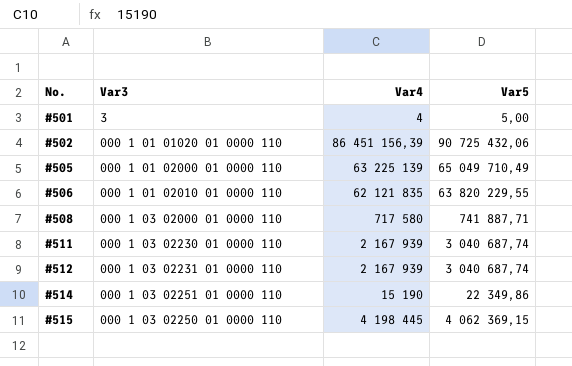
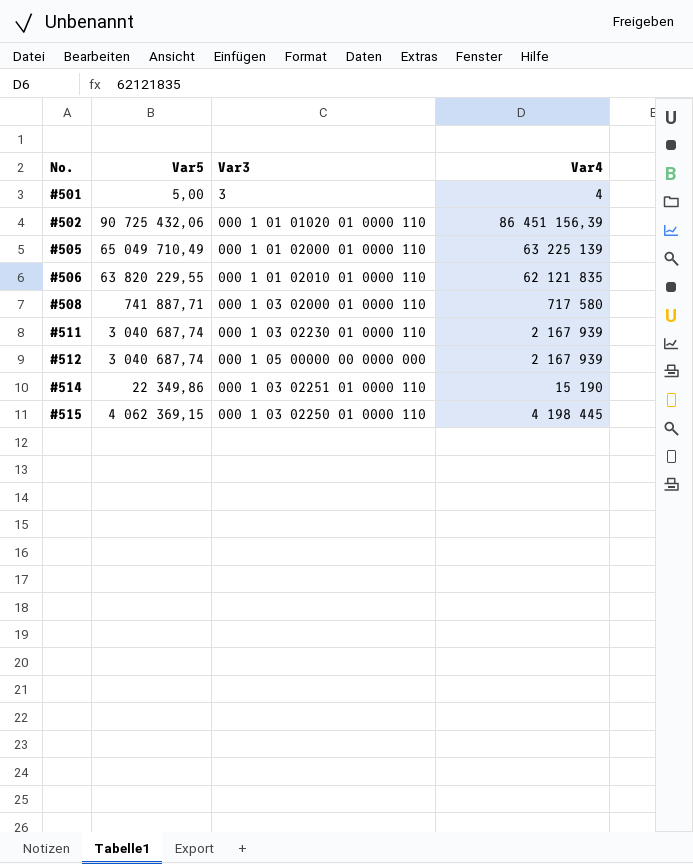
column Var5 | position: 4 -> 2
#512 | Var3: 000 1 03 02231 01 0000 110 -> 000 1 05 00000 00 0000 000

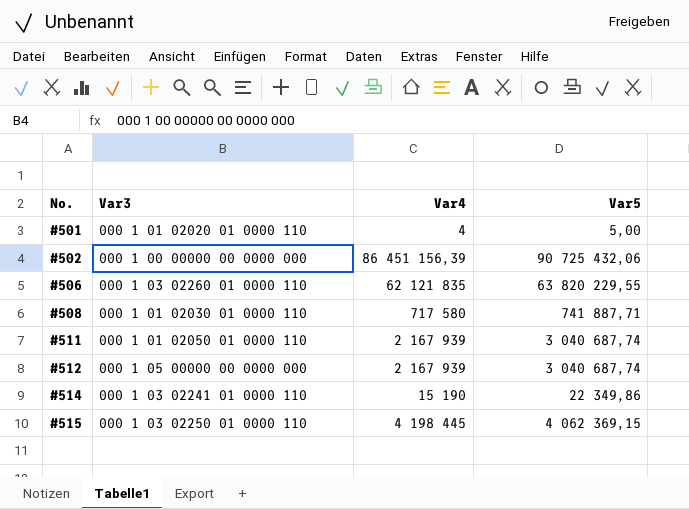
column Var5 | position: 2 -> 4
row #505: 65 049 710,49 | 000 1 01 02000 01 0000 110 | 63 225 139 -> none
#501 | Var3: 3 -> 000 1 01 02020 01 0000 110
#502 | Var3: 000 1 01 01020 01 0000 110 -> 000 1 00 00000 00 0000 000
#506 | Var3: 000 1 01 02010 01 0000 110 -> 000 1 03 02260 01 0000 110
#508 | Var3: 000 1 03 02000 01 0000 110 -> 000 1 01 02030 01 0000 110
#511 | Var3: 000 1 03 02230 01 0000 110 -> 000 1 01 02050 01 0000 110
#514 | Var3: 000 1 03 02251 01 0000 110 -> 000 1 03 02241 01 0000 110

